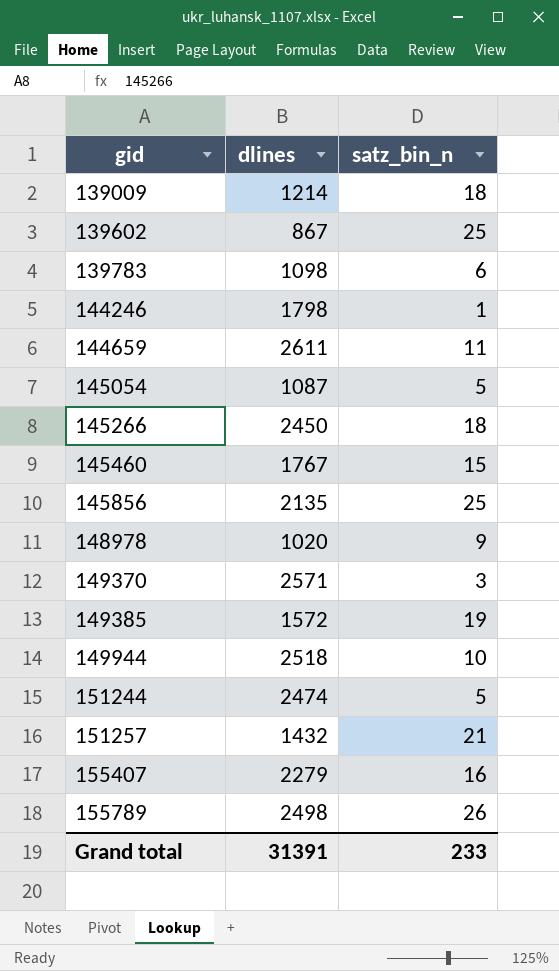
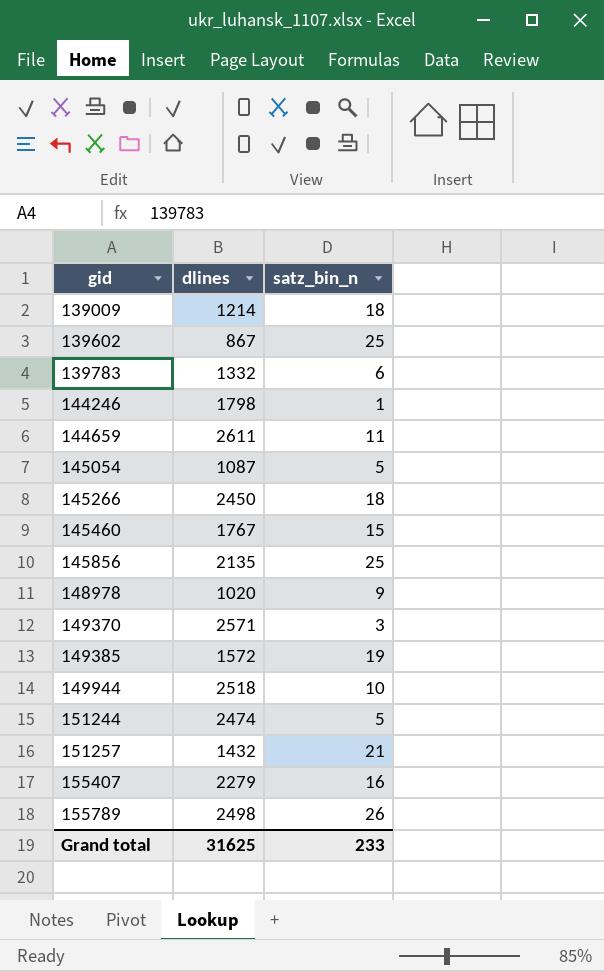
139783 | dlines: 1098 -> 1332
Grand total | dlines: 31391 -> 31625

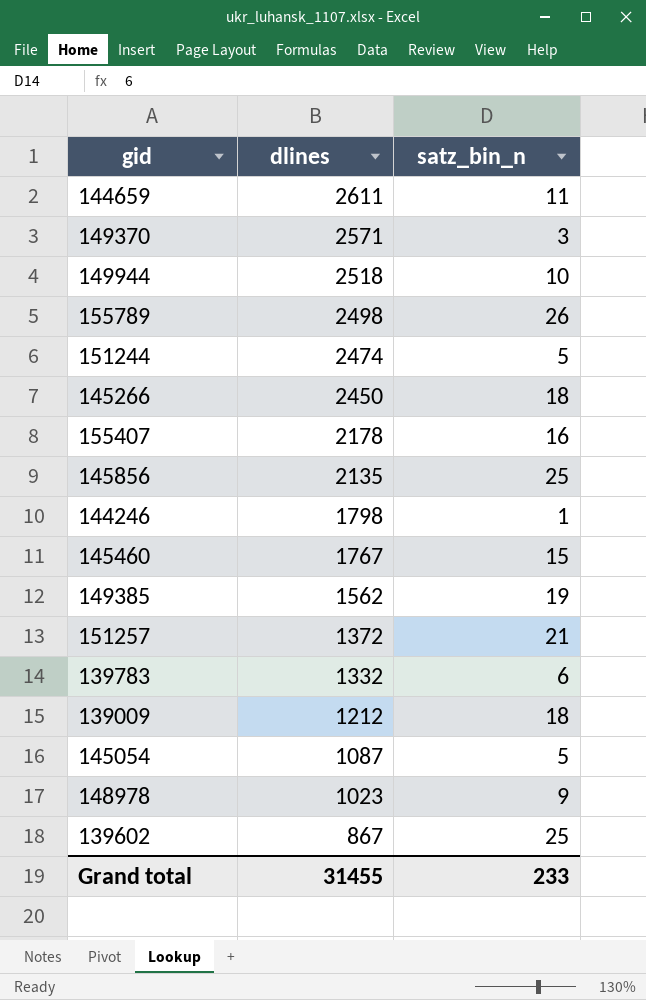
row order: gid ascending -> dlines descending
155407 | dlines: 2279 -> 2178
149385 | dlines: 1572 -> 1562
151257 | dlines: 1432 -> 1372
139009 | dlines: 1214 -> 1212
148978 | dlines: 1020 -> 1023
Grand total | dlines: 31625 -> 31455

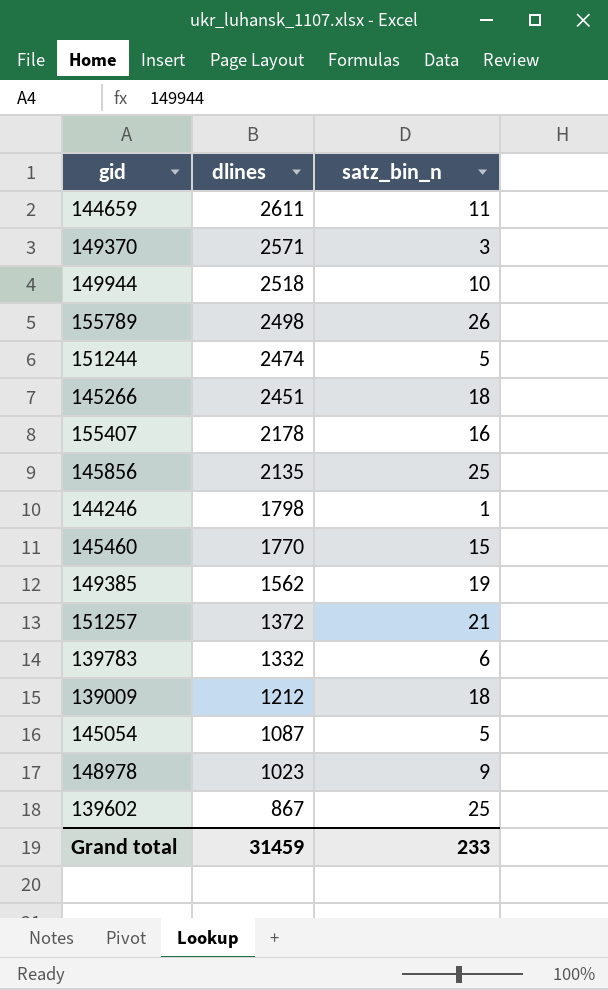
145266 | dlines: 2450 -> 2451
145460 | dlines: 1767 -> 1770
Grand total | dlines: 31455 -> 31459

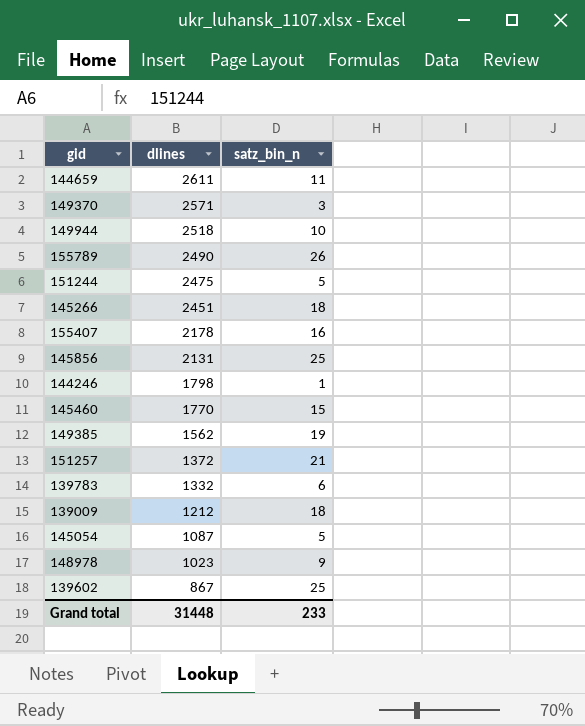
155789 | dlines: 2498 -> 2490
151244 | dlines: 2474 -> 2475
145856 | dlines: 2135 -> 2131
Grand total | dlines: 31459 -> 31448

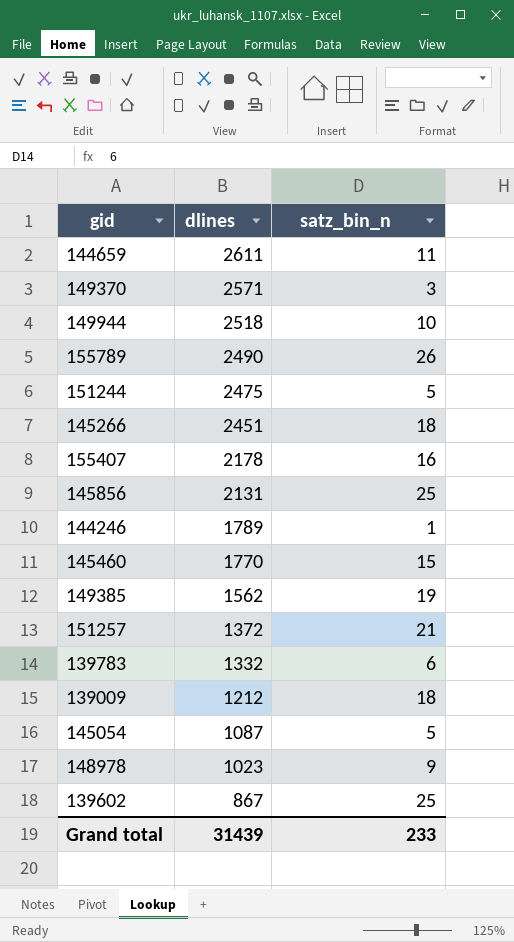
144246 | dlines: 1798 -> 1789
Grand total | dlines: 31448 -> 31439

